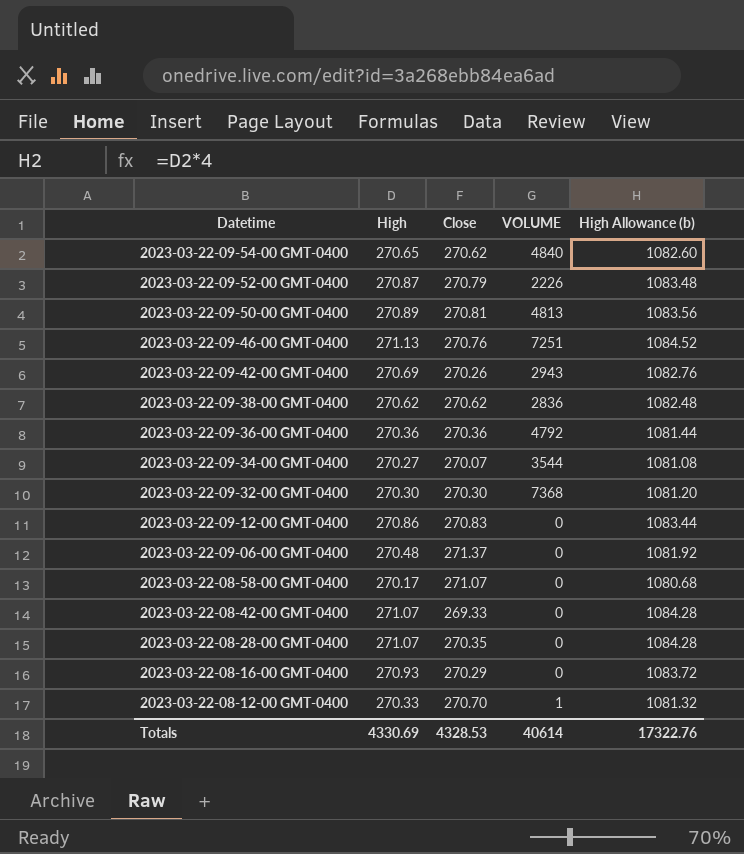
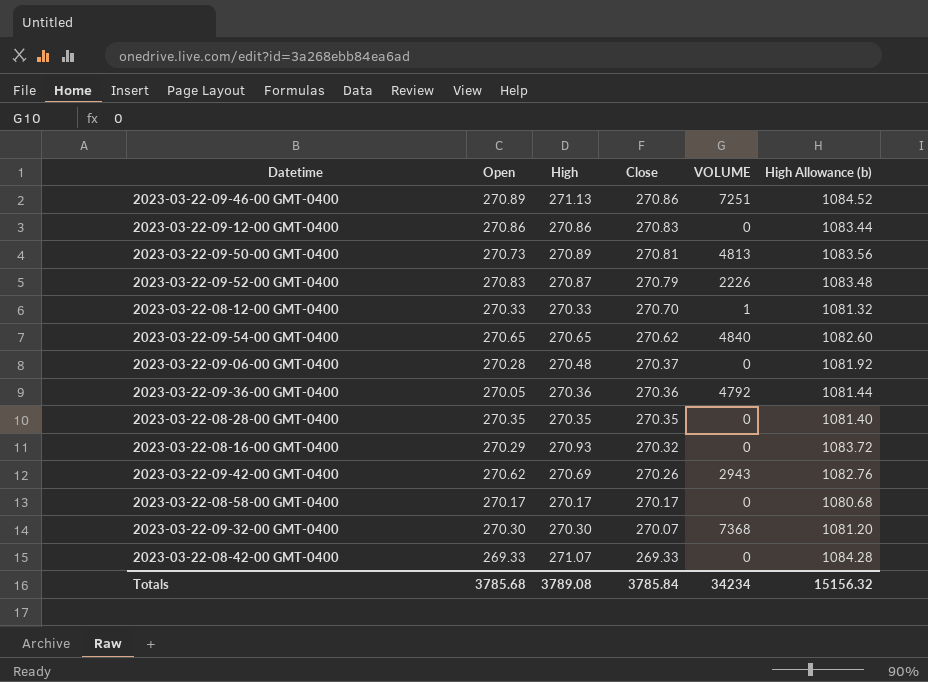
row order: Datetime descending -> Close descending
column Open | position: none -> 2
row 2023-03-22-09-38-00 GMT-0400: 270.62 | 270.62 | 2836 | 1082.48 -> none
row 2023-03-22-09-34-00 GMT-0400: 270.27 | 270.07 | 3544 | 1081.08 -> none
2023-03-22-09-46-00 GMT-0400 | Close: 270.76 -> 270.86
2023-03-22-09-06-00 GMT-0400 | Close: 271.37 -> 270.37
2023-03-22-08-28-00 GMT-0400 | High: 271.07 -> 270.35
2023-03-22-08-28-00 GMT-0400 | High Allowance (b): 1084.28 -> 1081.40
2023-03-22-08-16-00 GMT-0400 | Close: 270.29 -> 270.32
2023-03-22-08-58-00 GMT-0400 | Close: 271.07 -> 270.17
2023-03-22-09-32-00 GMT-0400 | Close: 270.30 -> 270.07
Totals | High: 4330.69 -> 3789.08
Totals | Close: 4328.53 -> 3785.84
Totals | VOLUME: 40614 -> 34234
Totals | High Allowance (b): 17322.76 -> 15156.32

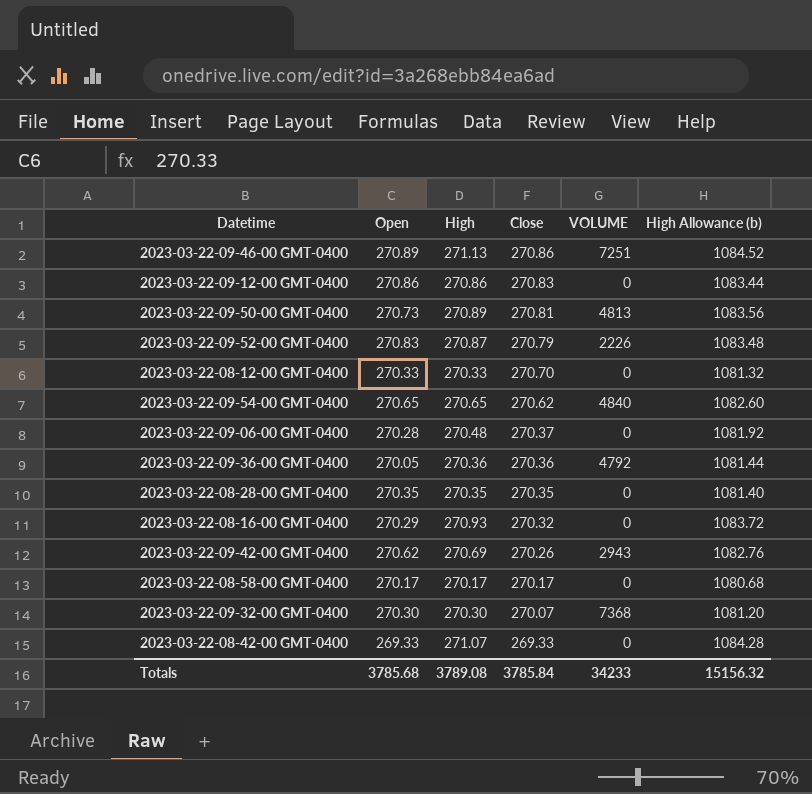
2023-03-22-08-12-00 GMT-0400 | VOLUME: 1 -> 0
Totals | VOLUME: 34234 -> 34233

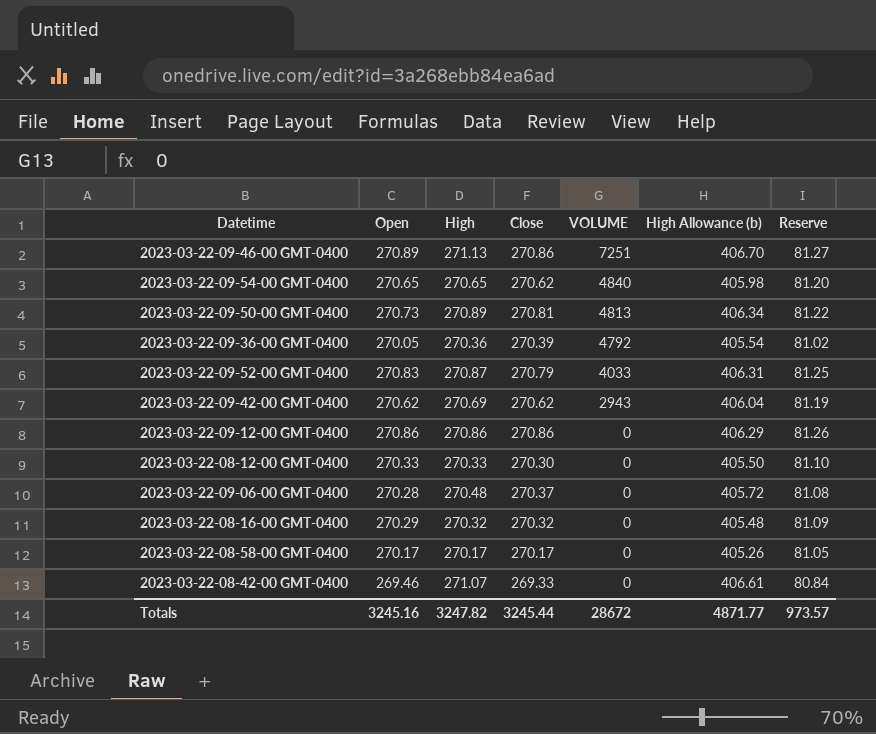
row order: Close descending -> VOLUME descending
column High Allowance (b) | formula: [High] * 4 -> [High] * 1.5
column Reserve | formula: none -> [Open] * 0.3
row 2023-03-22-08-28-00 GMT-0400: 270.35 | 270.35 | 270.35 | 0 | 1081.40 -> none
row 2023-03-22-09-32-00 GMT-0400: 270.30 | 270.30 | 270.07 | 7368 | 1081.20 -> none
2023-03-22-09-36-00 GMT-0400 | Close: 270.36 -> 270.39
2023-03-22-09-52-00 GMT-0400 | VOLUME: 2226 -> 4033
2023-03-22-09-42-00 GMT-0400 | Close: 270.26 -> 270.62
2023-03-22-09-12-00 GMT-0400 | Close: 270.83 -> 270.86
2023-03-22-08-12-00 GMT-0400 | Close: 270.70 -> 270.30
2023-03-22-08-16-00 GMT-0400 | High: 270.93 -> 270.32
2023-03-22-08-42-00 GMT-0400 | Open: 269.33 -> 269.46
Totals | Open: 3785.68 -> 3245.16
Totals | High: 3789.08 -> 3247.82
Totals | Close: 3785.84 -> 3245.44
Totals | VOLUME: 34233 -> 28672
Totals | High Allowance (b): 15156.32 -> 4871.77

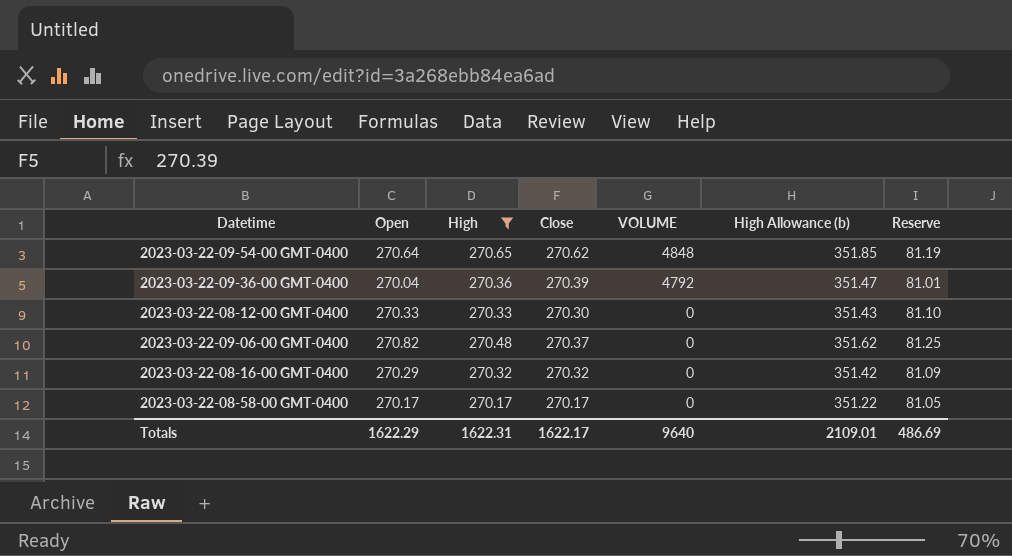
filter: none -> High <= 270.65
column High Allowance (b) | formula: [High] * 1.5 -> [High] * 1.3
2023-03-22-09-54-00 GMT-0400 | Open: 270.65 -> 270.64
2023-03-22-09-54-00 GMT-0400 | VOLUME: 4840 -> 4848
2023-03-22-09-54-00 GMT-0400 | Reserve: 81.20 -> 81.19
2023-03-22-09-36-00 GMT-0400 | Open: 270.05 -> 270.04
2023-03-22-09-36-00 GMT-0400 | Reserve: 81.02 -> 81.01
2023-03-22-09-06-00 GMT-0400 | Open: 270.28 -> 270.82
2023-03-22-09-06-00 GMT-0400 | Reserve: 81.08 -> 81.25
Totals | Open: 3245.16 -> 1622.29
Totals | High: 3247.82 -> 1622.31
Totals | Close: 3245.44 -> 1622.17
Totals | VOLUME: 28672 -> 9640
Totals | High Allowance (b): 4871.77 -> 2109.01
Totals | Reserve: 973.57 -> 486.69

